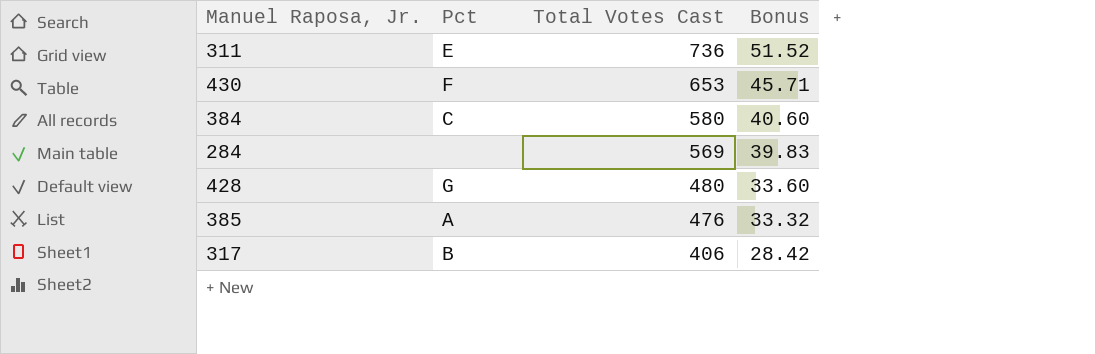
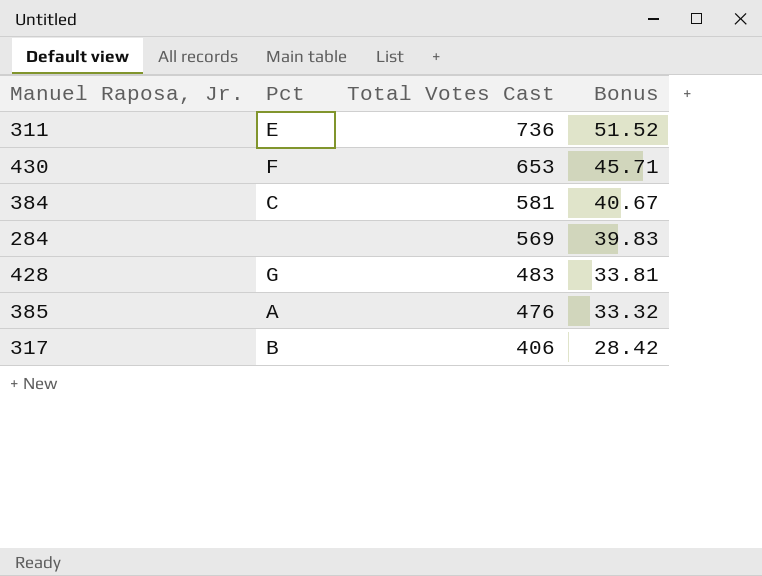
384 | Total Votes Cast: 580 -> 581
384 | Bonus: 40.60 -> 40.67
428 | Total Votes Cast: 480 -> 483
428 | Bonus: 33.60 -> 33.81

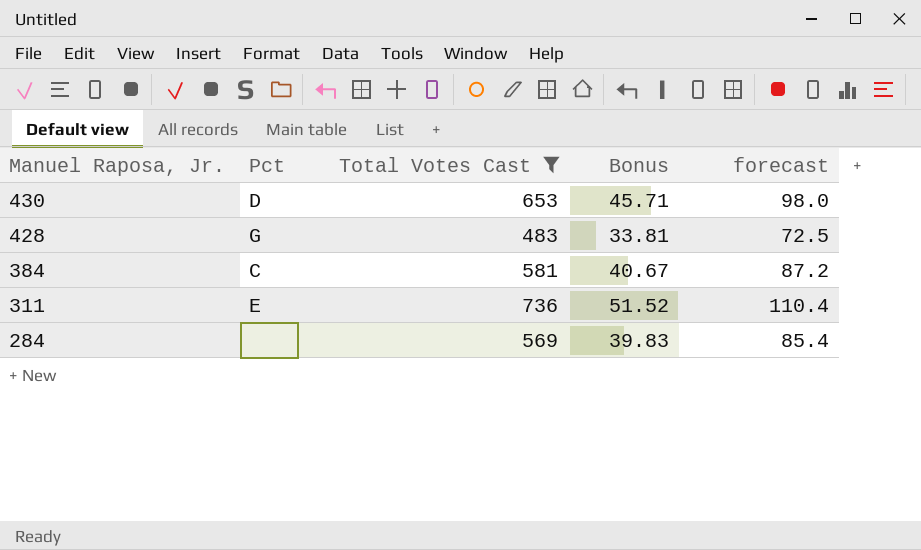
filter: none -> Total Votes Cast >= 483
row order: Total Votes Cast descending -> Manuel Raposa, Jr. descending
column forecast | formula: none -> [Total Votes Cast] * 0.15
430 | Pct: F -> D

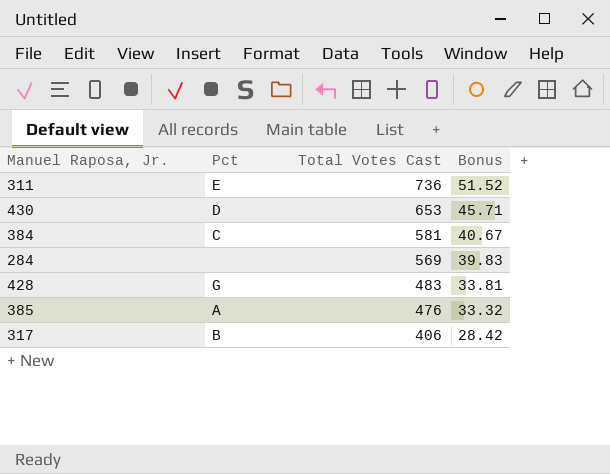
filter: Total Votes Cast >= 483 -> none
row order: Manuel Raposa, Jr. descending -> Total Votes Cast descending
column forecast | formula: [Total Votes Cast] * 0.15 -> none

